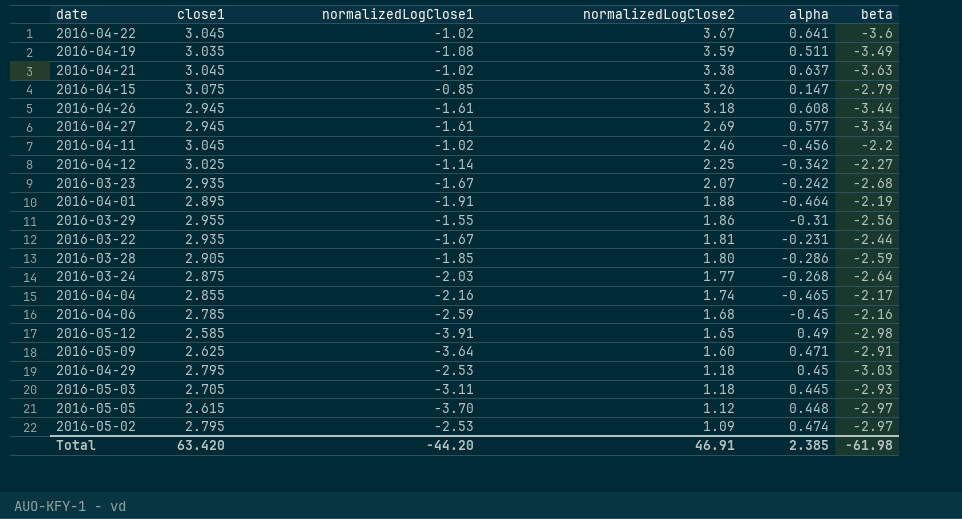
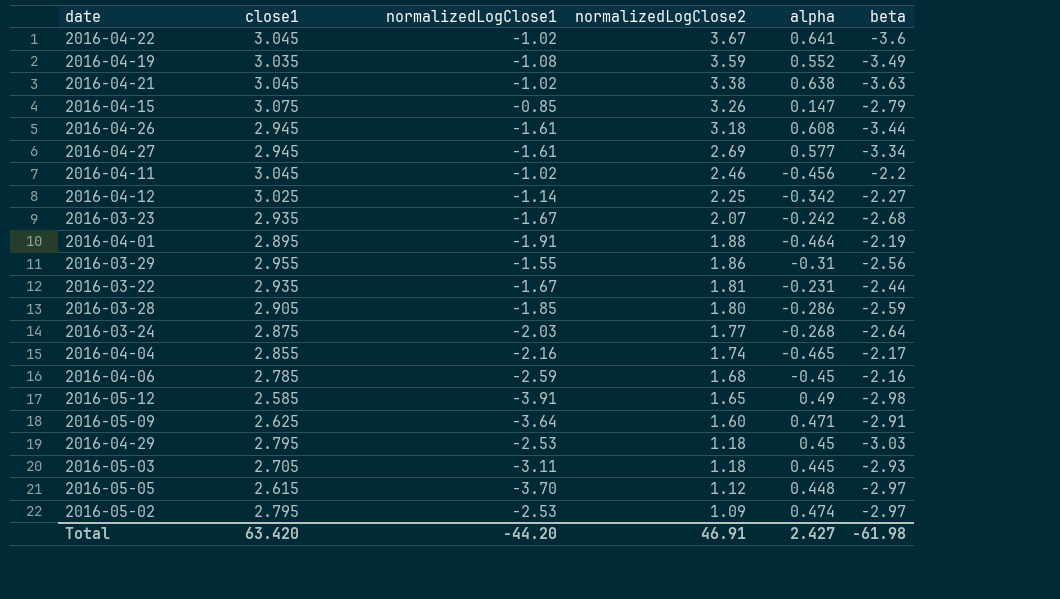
2016-04-19 | alpha: 0.511 -> 0.552
2016-04-21 | alpha: 0.637 -> 0.638
Total | alpha: 2.385 -> 2.427

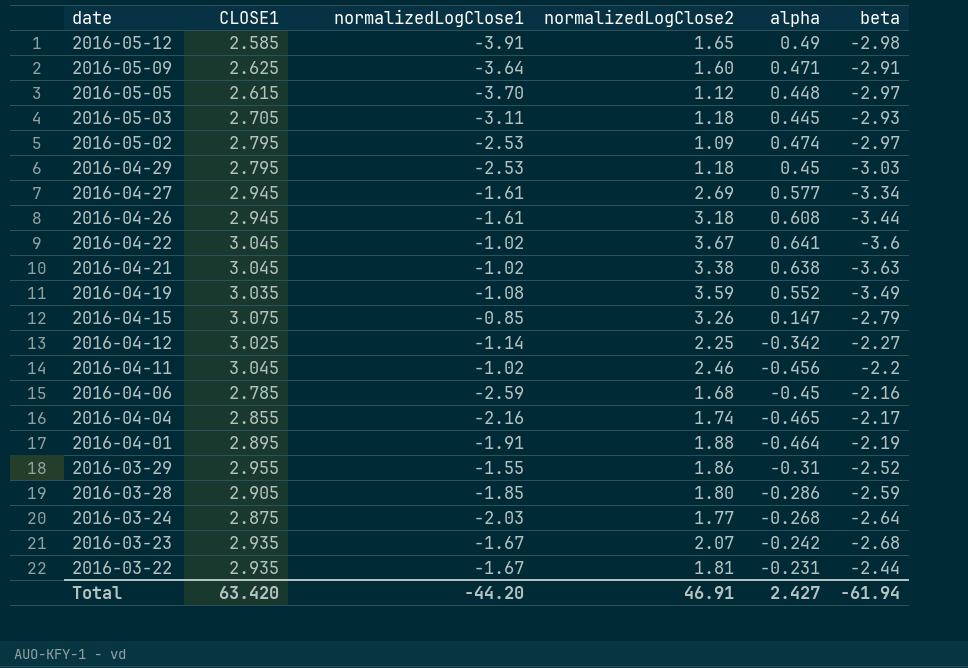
row order: normalizedLogClose2 descending -> date descending
column name: close1 -> CLOSE1
2016-03-29 | beta: -2.56 -> -2.52
Total | beta: -61.98 -> -61.94

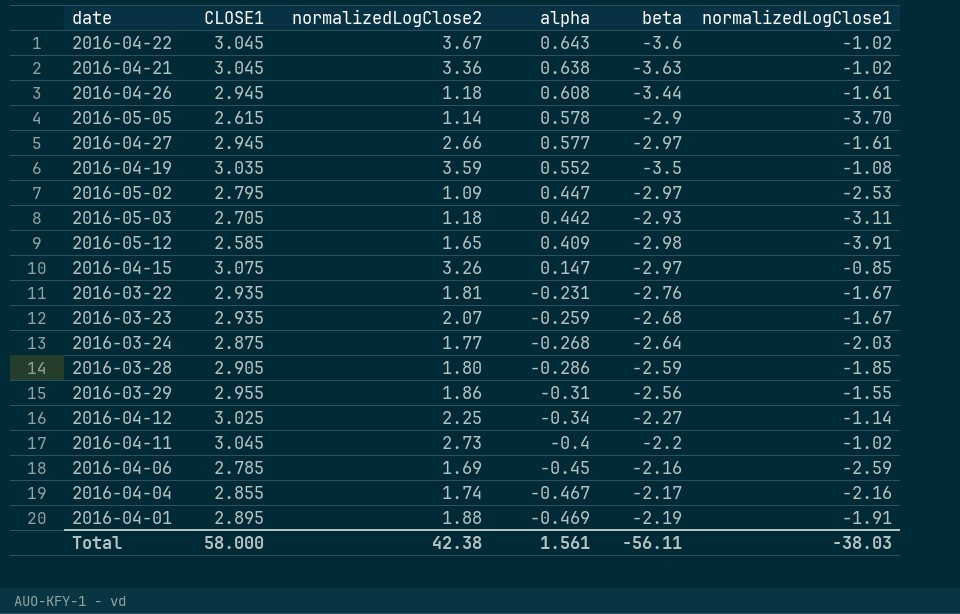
row order: date descending -> alpha descending
column normalizedLogClose1 | position: 3 -> 6
row 2016-05-09: 2.625 | -3.64 | 1.60 | 0.471 | -2.91 -> none
row 2016-04-29: 2.795 | -2.53 | 1.18 | 0.45 | -3.03 -> none
2016-04-22 | alpha: 0.641 -> 0.643
2016-04-21 | normalizedLogClose2: 3.38 -> 3.36
2016-04-26 | normalizedLogClose2: 3.18 -> 1.18
2016-05-05 | normalizedLogClose2: 1.12 -> 1.14
2016-05-05 | alpha: 0.448 -> 0.578
2016-05-05 | beta: -2.97 -> -2.9
2016-04-27 | normalizedLogClose2: 2.69 -> 2.66
2016-04-27 | beta: -3.34 -> -2.97
2016-04-19 | beta: -3.49 -> -3.5
2016-05-02 | alpha: 0.474 -> 0.447
2016-05-03 | alpha: 0.445 -> 0.442
2016-05-12 | alpha: 0.49 -> 0.409
2016-04-15 | beta: -2.79 -> -2.97
2016-03-22 | beta: -2.44 -> -2.76
2016-03-23 | alpha: -0.242 -> -0.259
2016-03-29 | beta: -2.52 -> -2.56
2016-04-12 | alpha: -0.342 -> -0.34
2016-04-11 | normalizedLogClose2: 2.46 -> 2.73
2016-04-11 | alpha: -0.456 -> -0.4
2016-04-06 | normalizedLogClose2: 1.68 -> 1.69
2016-04-04 | alpha: -0.465 -> -0.467
2016-04-01 | alpha: -0.464 -> -0.469
Total | CLOSE1: 63.420 -> 58.000
Total | normalizedLogClose2: 46.91 -> 42.38
Total | alpha: 2.427 -> 1.561
Total | beta: -61.94 -> -56.11
Total | normalizedLogClose1: -44.20 -> -38.03

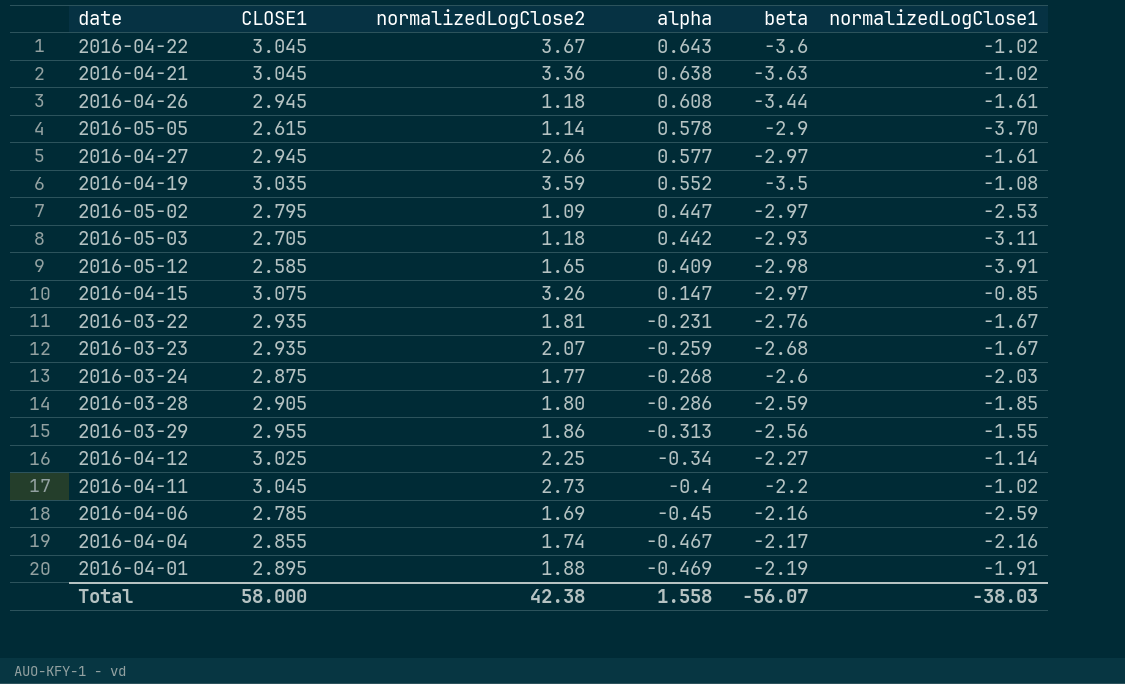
2016-03-24 | beta: -2.64 -> -2.6
2016-03-29 | alpha: -0.31 -> -0.313
Total | alpha: 1.561 -> 1.558
Total | beta: -56.11 -> -56.07

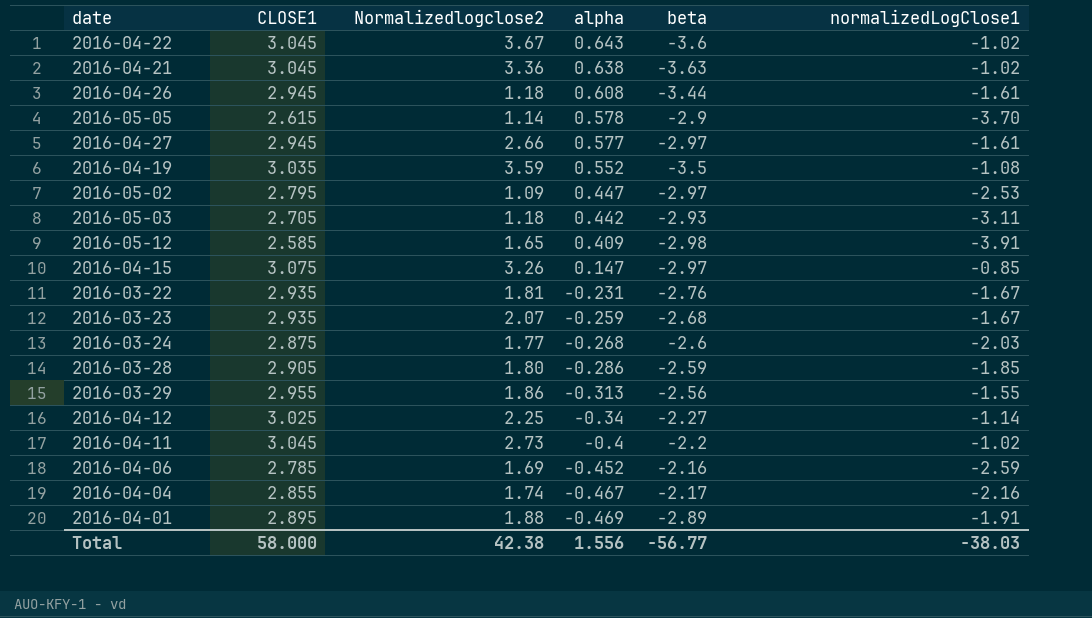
column name: normalizedLogClose2 -> Normalizedlogclose2
2016-04-06 | alpha: -0.45 -> -0.452
2016-04-01 | beta: -2.19 -> -2.89
Total | alpha: 1.558 -> 1.556
Total | beta: -56.07 -> -56.77

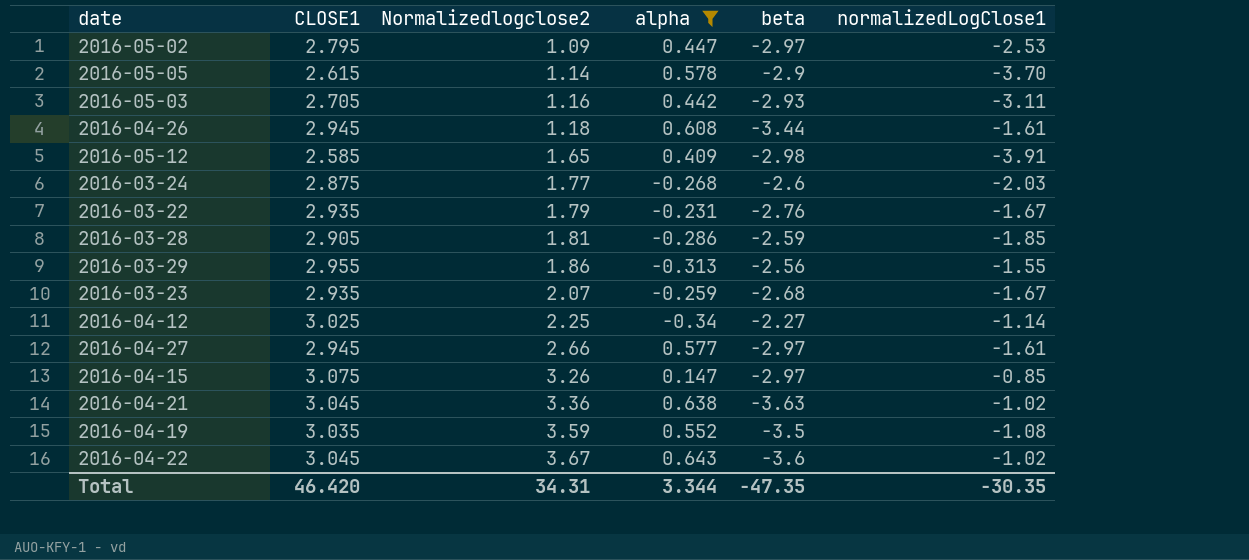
filter: none -> alpha >= -0.34
row order: alpha descending -> Normalizedlogclose2 ascending
2016-05-03 | Normalizedlogclose2: 1.18 -> 1.16
2016-03-22 | Normalizedlogclose2: 1.81 -> 1.79
2016-03-28 | Normalizedlogclose2: 1.80 -> 1.81
Total | CLOSE1: 58.000 -> 46.420
Total | Normalizedlogclose2: 42.38 -> 34.31
Total | alpha: 1.556 -> 3.344
Total | beta: -56.77 -> -47.35
Total | normalizedLogClose1: -38.03 -> -30.35

